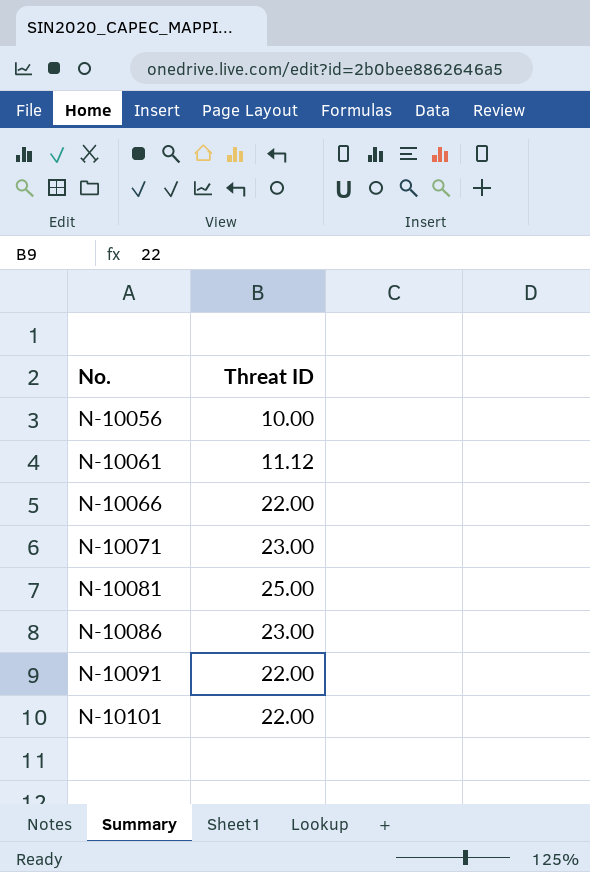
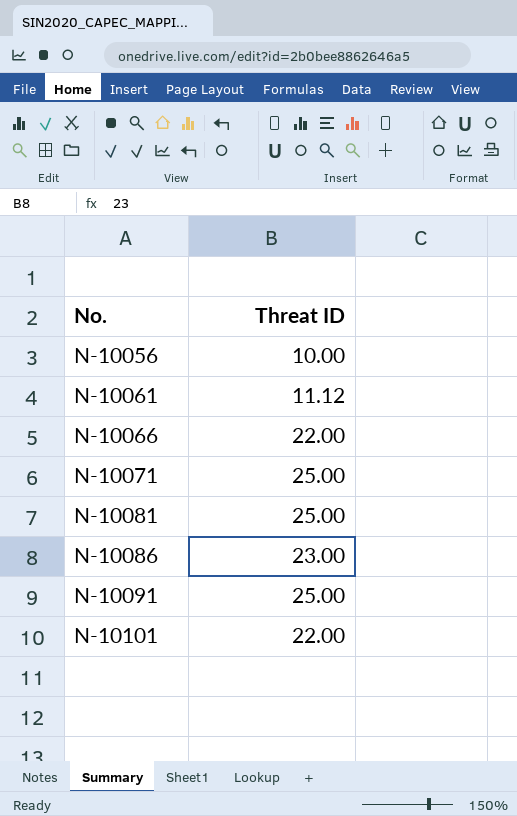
N-10071 | Threat ID: 23.00 -> 25.00
N-10091 | Threat ID: 22.00 -> 25.00

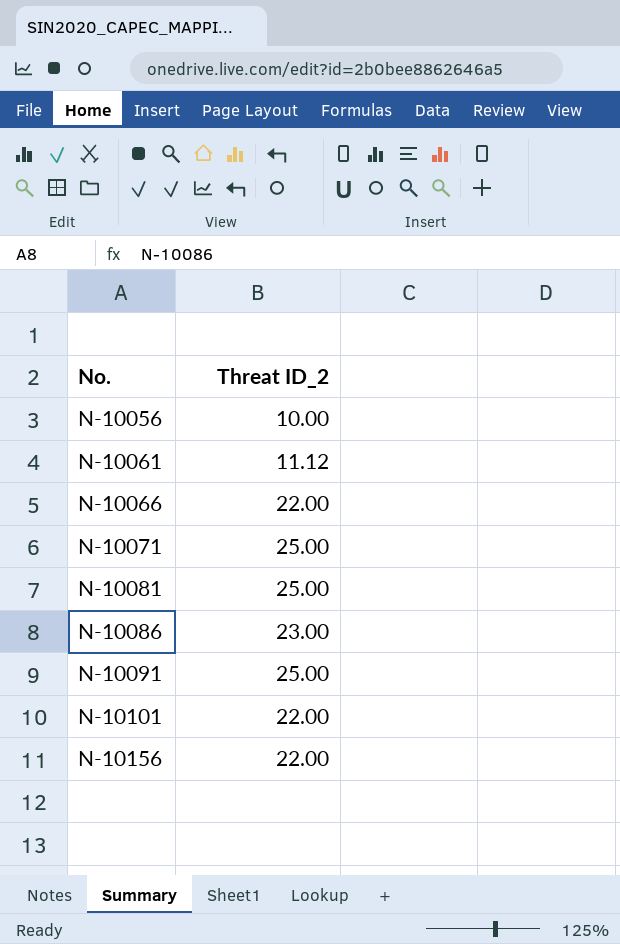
column name: Threat ID -> Threat ID_2
row N-10156: none -> 22.00

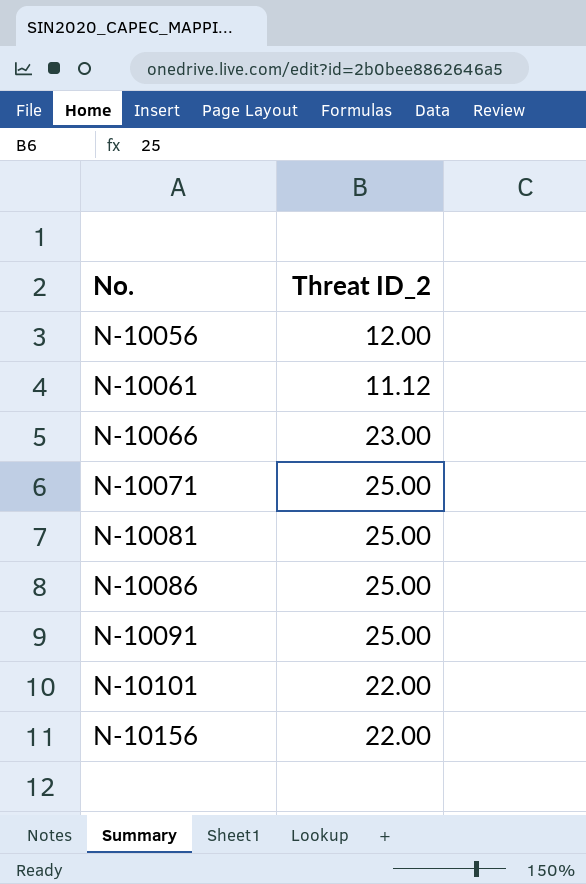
N-10056 | Threat ID_2: 10.00 -> 12.00
N-10066 | Threat ID_2: 22.00 -> 23.00
N-10086 | Threat ID_2: 23.00 -> 25.00

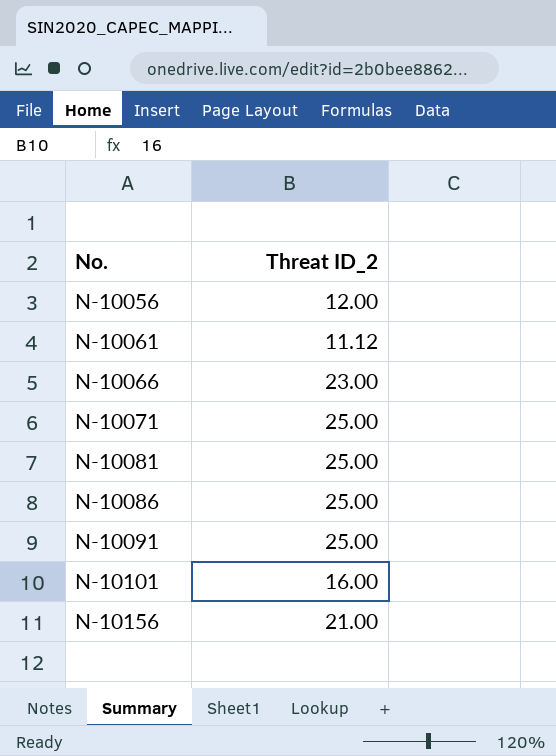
N-10101 | Threat ID_2: 22.00 -> 16.00
N-10156 | Threat ID_2: 22.00 -> 21.00

